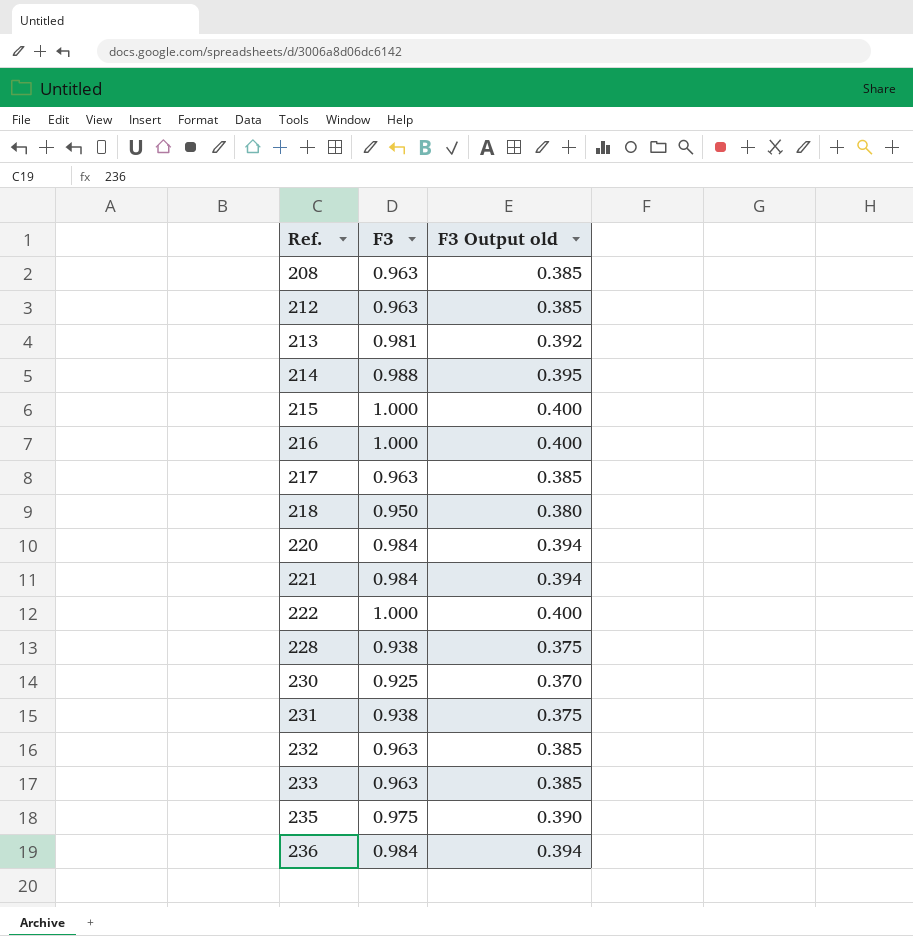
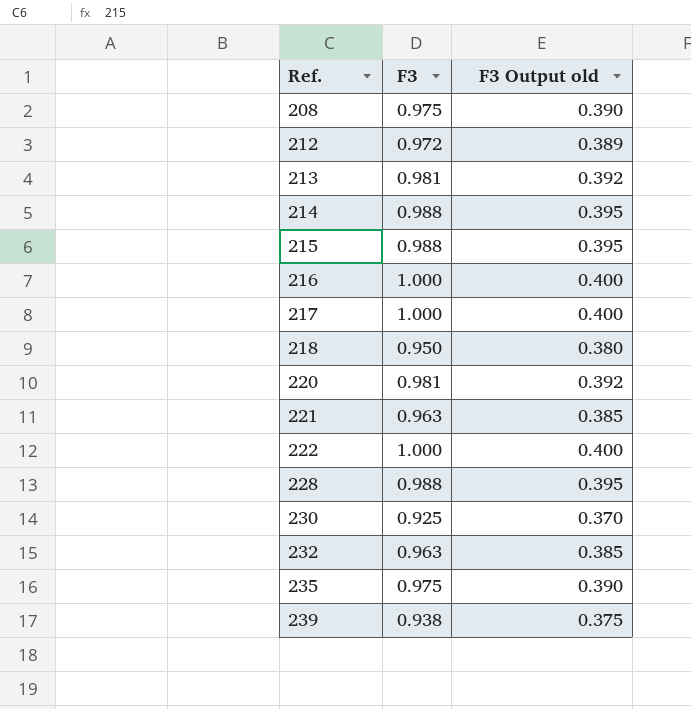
row 231: 0.938 | 0.375 -> none
row 233: 0.963 | 0.385 -> none
row 236: 0.984 | 0.394 -> none
208 | F3: 0.963 -> 0.975
208 | F3 Output old: 0.385 -> 0.390
212 | F3: 0.963 -> 0.972
212 | F3 Output old: 0.385 -> 0.389
215 | F3: 1.000 -> 0.988
215 | F3 Output old: 0.400 -> 0.395
217 | F3: 0.963 -> 1.000
217 | F3 Output old: 0.385 -> 0.400
220 | F3: 0.984 -> 0.981
220 | F3 Output old: 0.394 -> 0.392
221 | F3: 0.984 -> 0.963
221 | F3 Output old: 0.394 -> 0.385
228 | F3: 0.938 -> 0.988
228 | F3 Output old: 0.375 -> 0.395
row 239: none -> 0.938 | 0.375

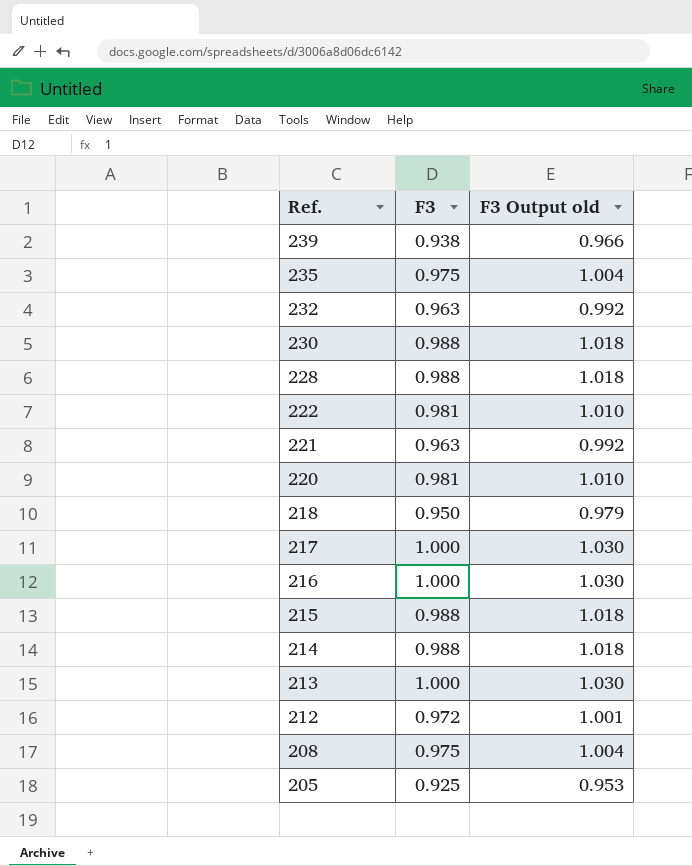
row order: Ref. ascending -> Ref. descending
column F3 Output old | formula: [F3] * 0.4 -> [F3] * 1.03
230 | F3: 0.925 -> 0.988
222 | F3: 1.000 -> 0.981
213 | F3: 0.981 -> 1.000
row 205: none -> 0.925 | 0.953

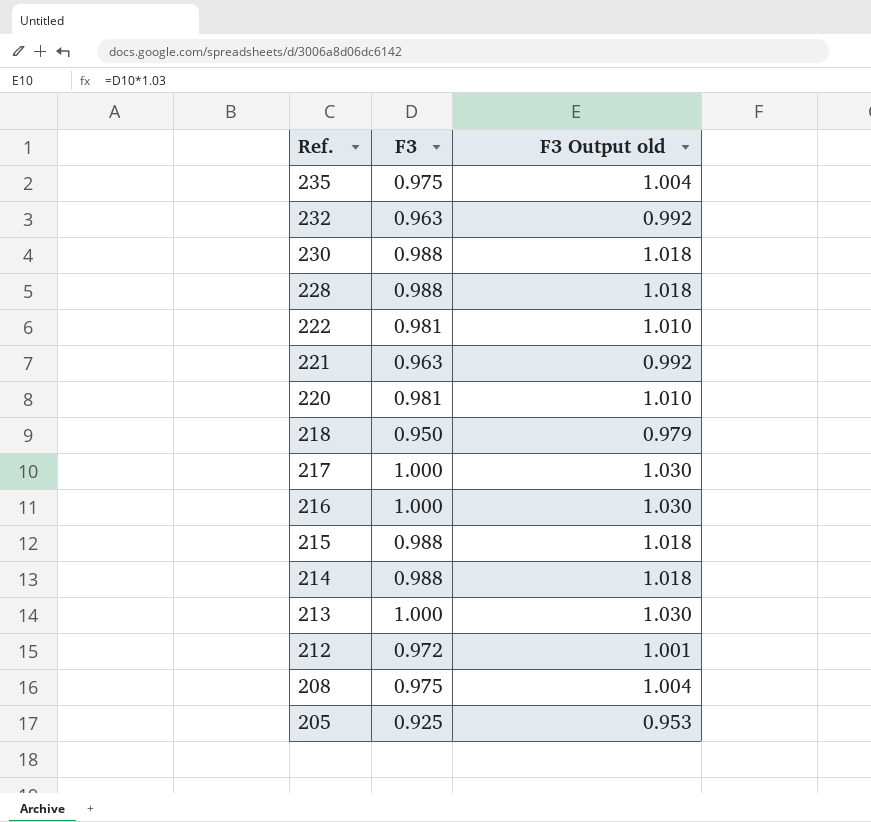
row 239: 0.938 | 0.966 -> none

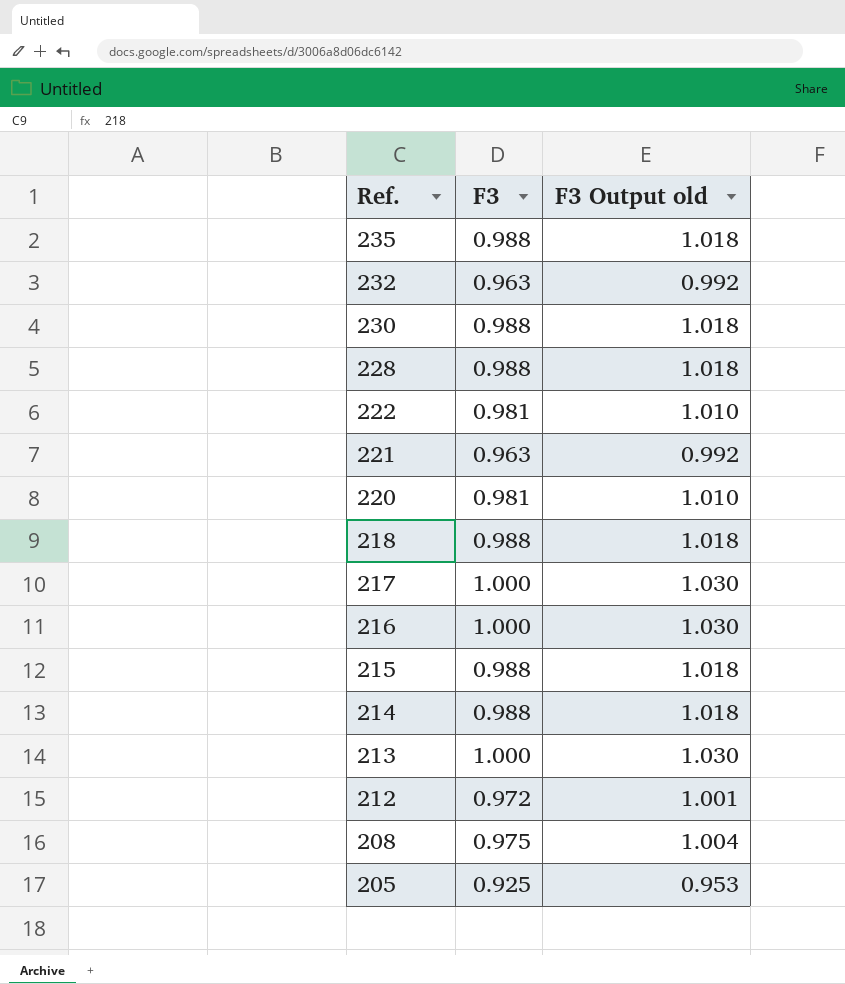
235 | F3: 0.975 -> 0.988
235 | F3 Output old: 1.004 -> 1.018
218 | F3: 0.950 -> 0.988
218 | F3 Output old: 0.979 -> 1.018

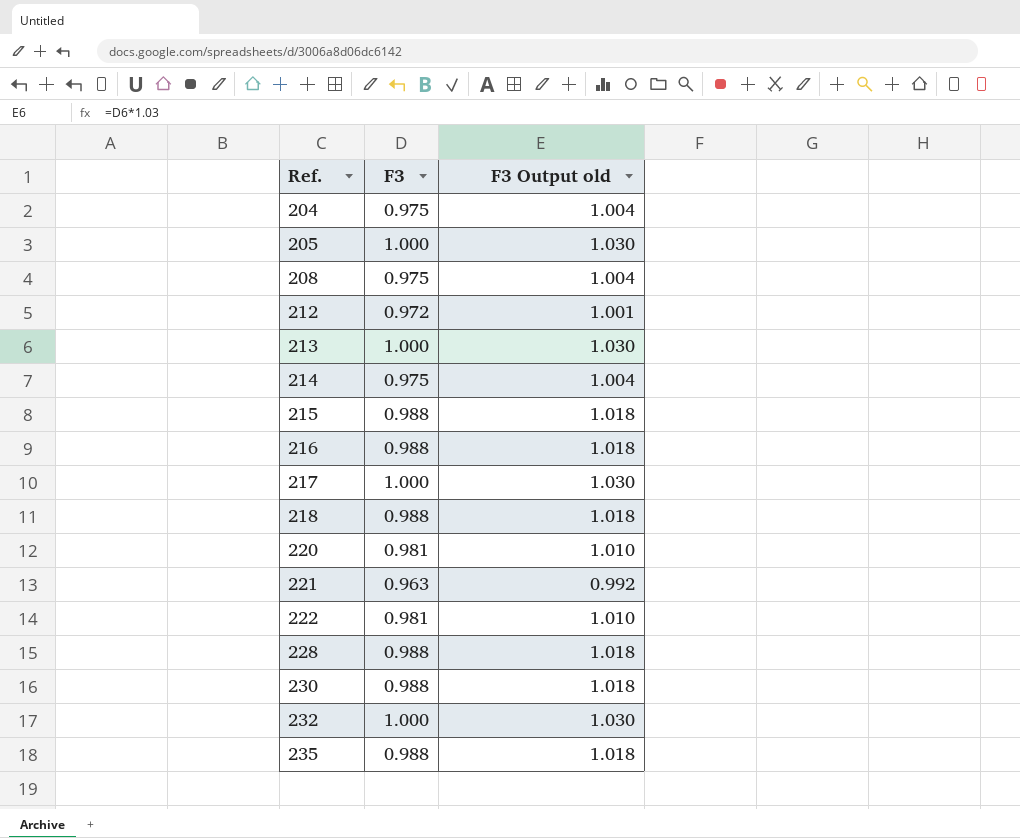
row order: Ref. descending -> Ref. ascending
row 204: none -> 0.975 | 1.004
205 | F3: 0.925 -> 1.000
205 | F3 Output old: 0.953 -> 1.030
214 | F3: 0.988 -> 0.975
214 | F3 Output old: 1.018 -> 1.004
216 | F3: 1.000 -> 0.988
216 | F3 Output old: 1.030 -> 1.018
232 | F3: 0.963 -> 1.000
232 | F3 Output old: 0.992 -> 1.030

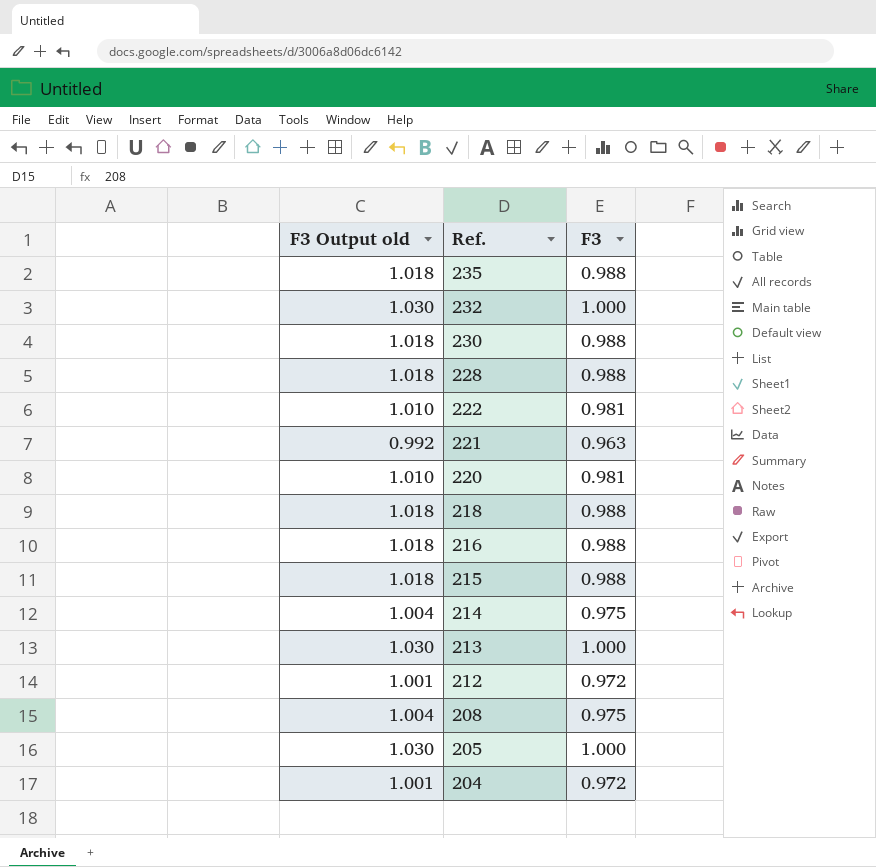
row order: Ref. ascending -> Ref. descending
column F3 Output old | position: 3 -> 1
row 217: 1.000 | 1.030 -> none
204 | F3 Output old: 1.004 -> 1.001
204 | F3: 0.975 -> 0.972

